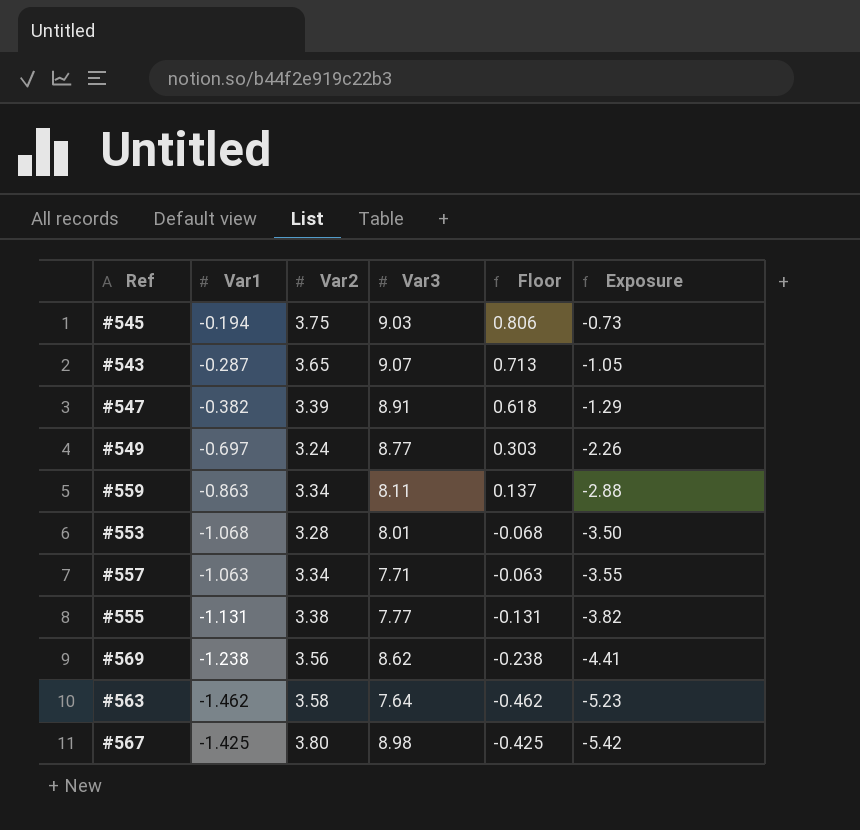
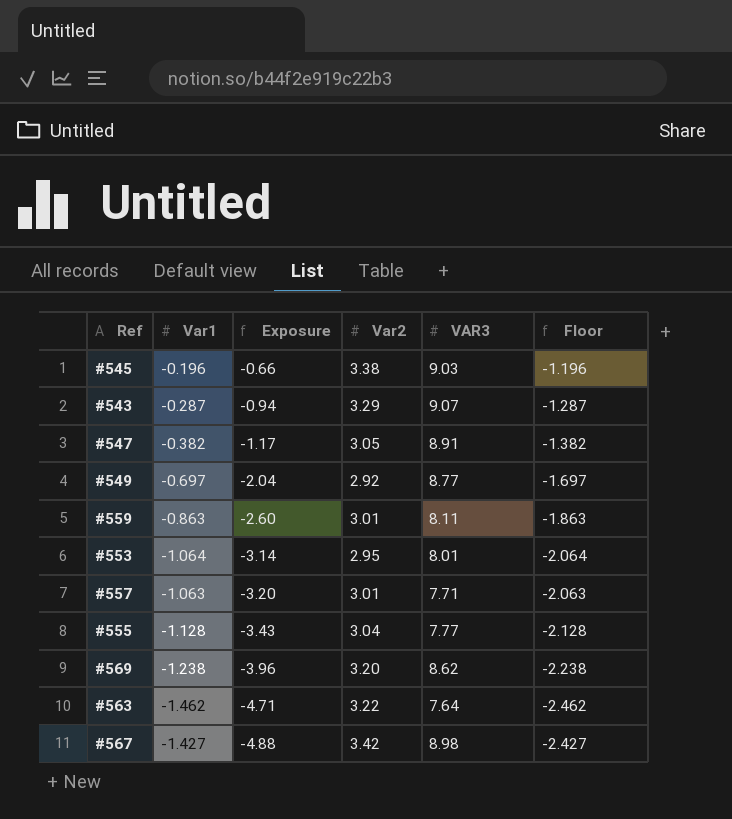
column Exposure | position: 6 -> 3
column name: Var3 -> VAR3
column Floor | formula: [Var1] + 1 -> [Var1] - 1
#545 | Var1: -0.194 -> -0.196
#545 | Exposure: -0.73 -> -0.66
#545 | Var2: 3.75 -> 3.38
#543 | Exposure: -1.05 -> -0.94
#543 | Var2: 3.65 -> 3.29
#547 | Exposure: -1.29 -> -1.17
#547 | Var2: 3.39 -> 3.05
#549 | Exposure: -2.26 -> -2.04
#549 | Var2: 3.24 -> 2.92
#559 | Exposure: -2.88 -> -2.60
#559 | Var2: 3.34 -> 3.01
#553 | Var1: -1.068 -> -1.064
#553 | Exposure: -3.50 -> -3.14
#553 | Var2: 3.28 -> 2.95
#557 | Exposure: -3.55 -> -3.20
#557 | Var2: 3.34 -> 3.01
#555 | Var1: -1.131 -> -1.128
#555 | Exposure: -3.82 -> -3.43
#555 | Var2: 3.38 -> 3.04
#569 | Exposure: -4.41 -> -3.96
#569 | Var2: 3.56 -> 3.20
#563 | Exposure: -5.23 -> -4.71
#563 | Var2: 3.58 -> 3.22
#567 | Var1: -1.425 -> -1.427
#567 | Exposure: -5.42 -> -4.88
#567 | Var2: 3.80 -> 3.42

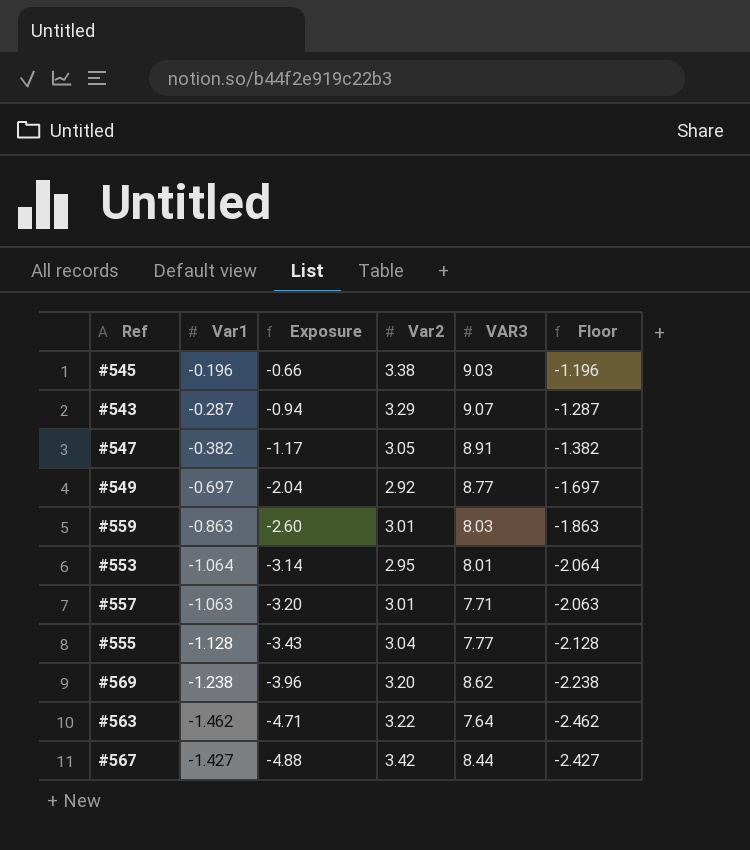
#559 | VAR3: 8.11 -> 8.03
#567 | VAR3: 8.98 -> 8.44

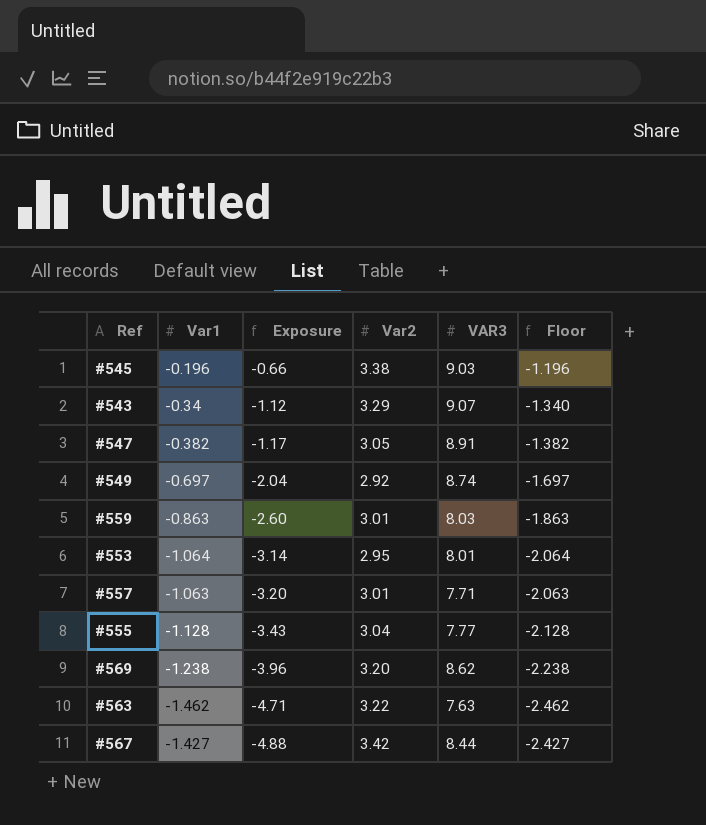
#543 | Var1: -0.287 -> -0.34
#543 | Exposure: -0.94 -> -1.12
#543 | Floor: -1.287 -> -1.340
#549 | VAR3: 8.77 -> 8.74
#563 | VAR3: 7.64 -> 7.63

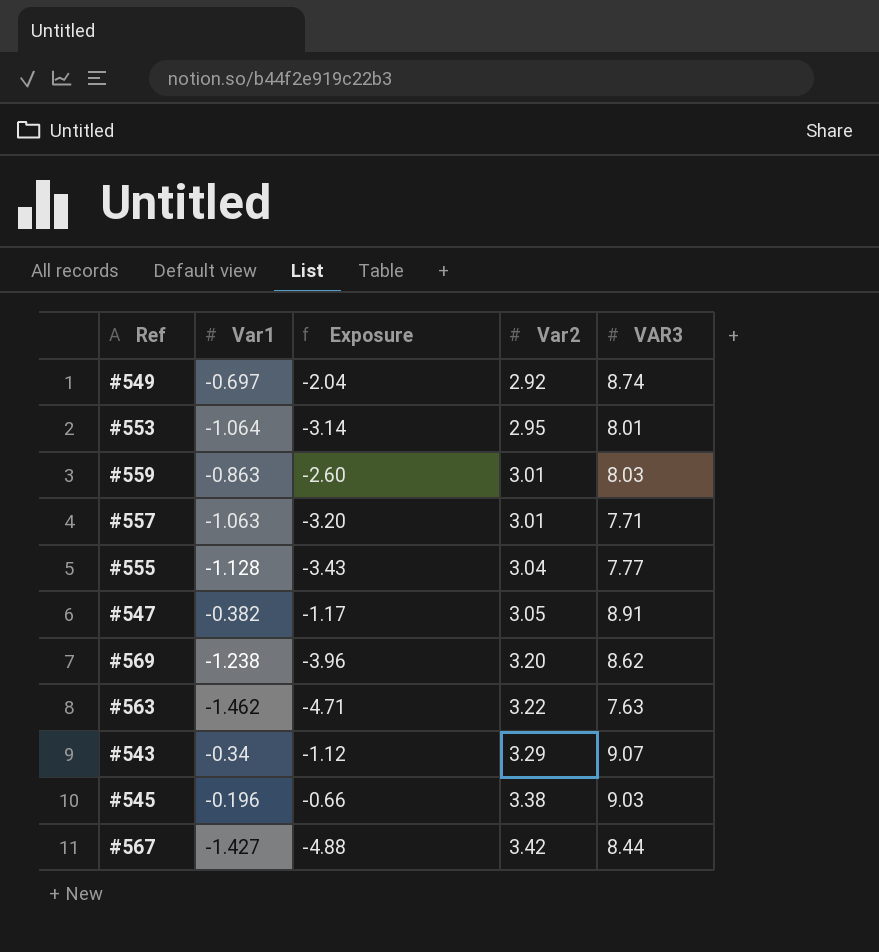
row order: Exposure descending -> Var2 ascending
column Floor | formula: [Var1] - 1 -> none

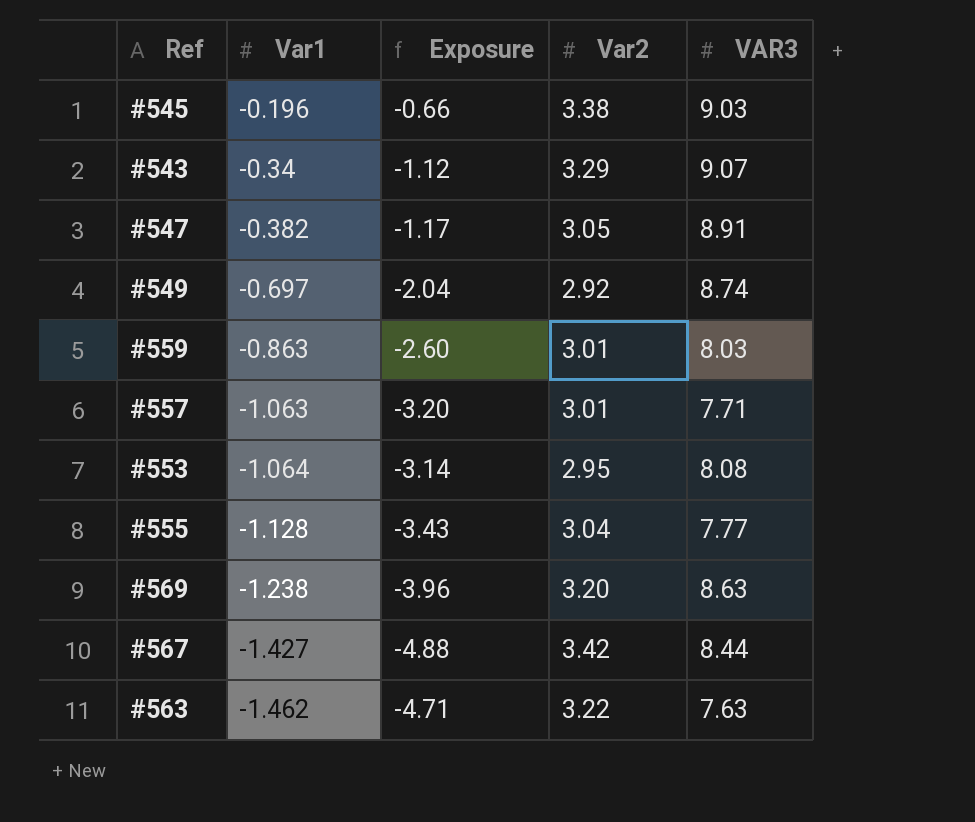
row order: Var2 ascending -> Var1 descending
#553 | VAR3: 8.01 -> 8.08
#569 | VAR3: 8.62 -> 8.63

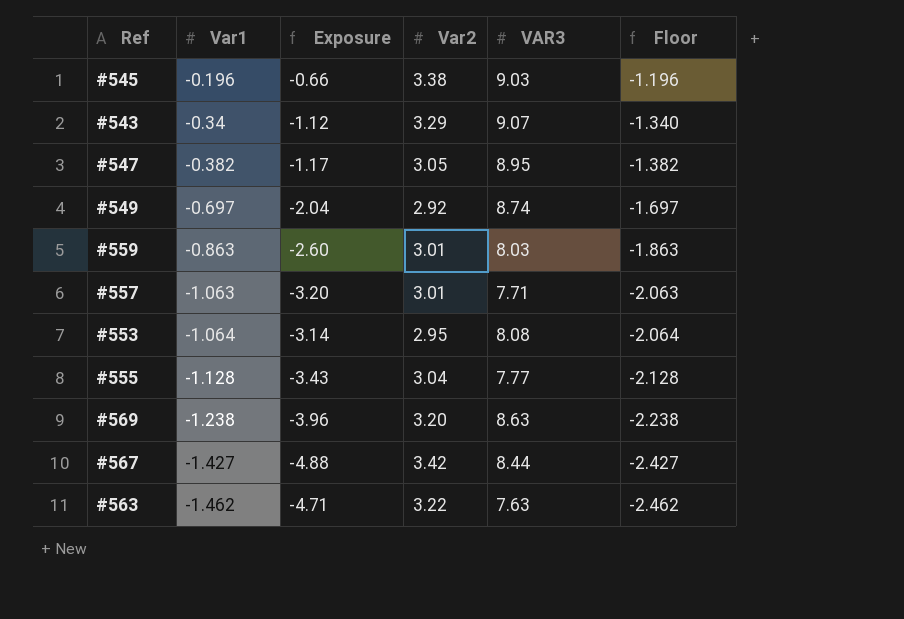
column Floor | formula: none -> [Var1] - 1
#547 | VAR3: 8.91 -> 8.95

